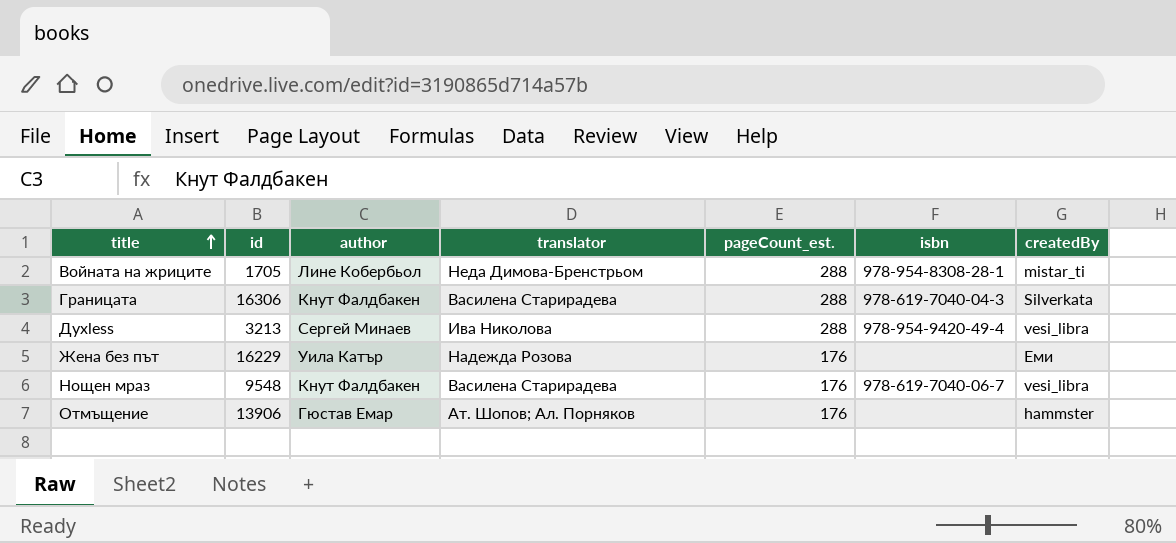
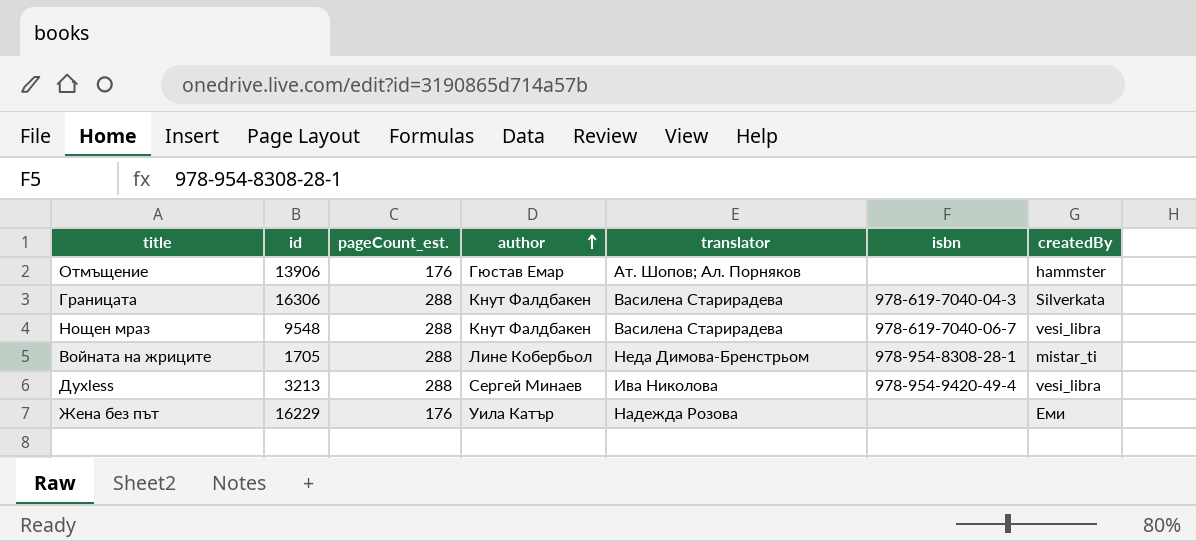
row order: title ascending -> author ascending
column pageCount_est. | position: 5 -> 3
Нощен мраз | pageCount_est.: 176 -> 288

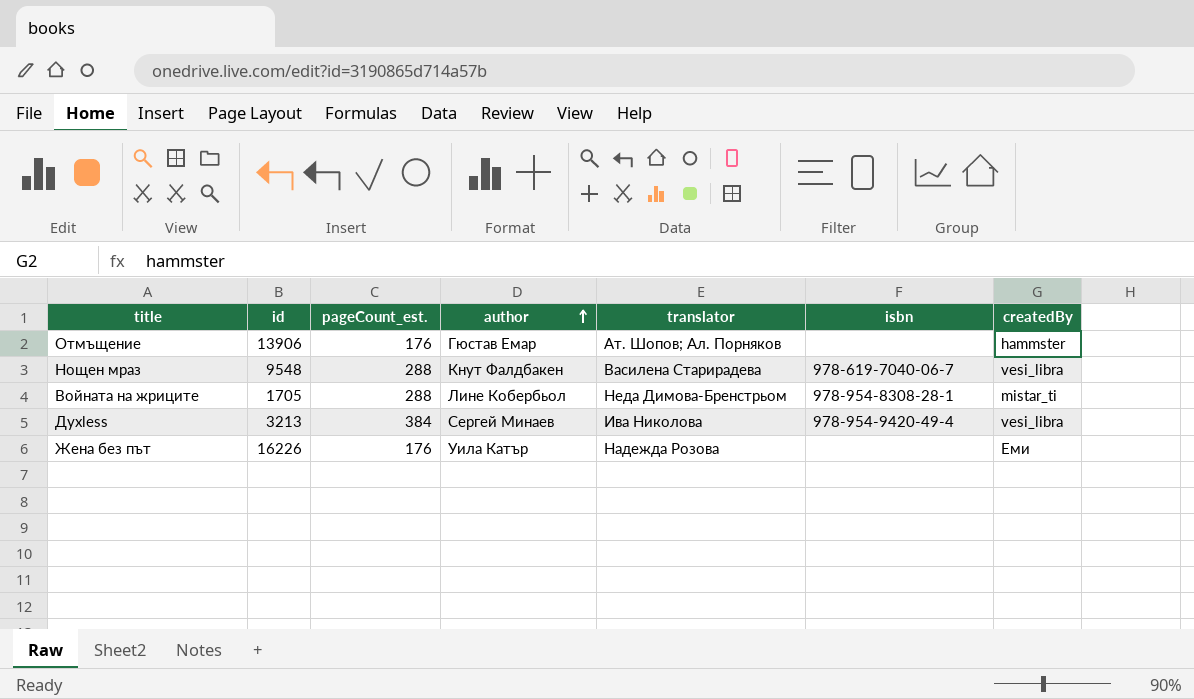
row Границата: 16306 | 288 | Кнут Фалдбакен | Василена Старирадева | 978-619-7040-04-3 | Silverkata -> none
Духless | pageCount_est.: 288 -> 384
Жена без път | id: 16229 -> 16226

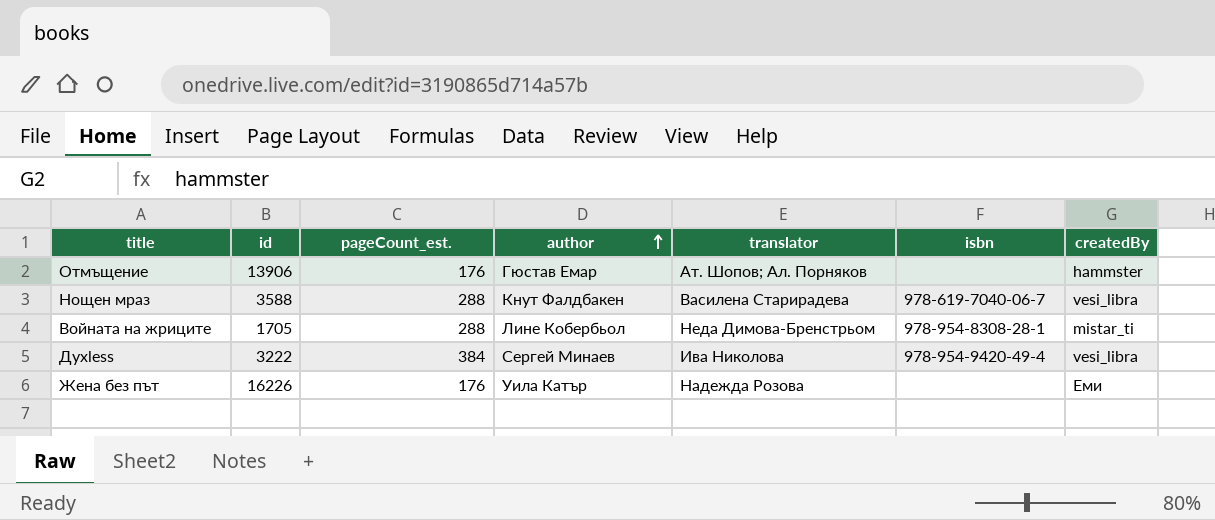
Нощен мраз | id: 9548 -> 3588
Духless | id: 3213 -> 3222

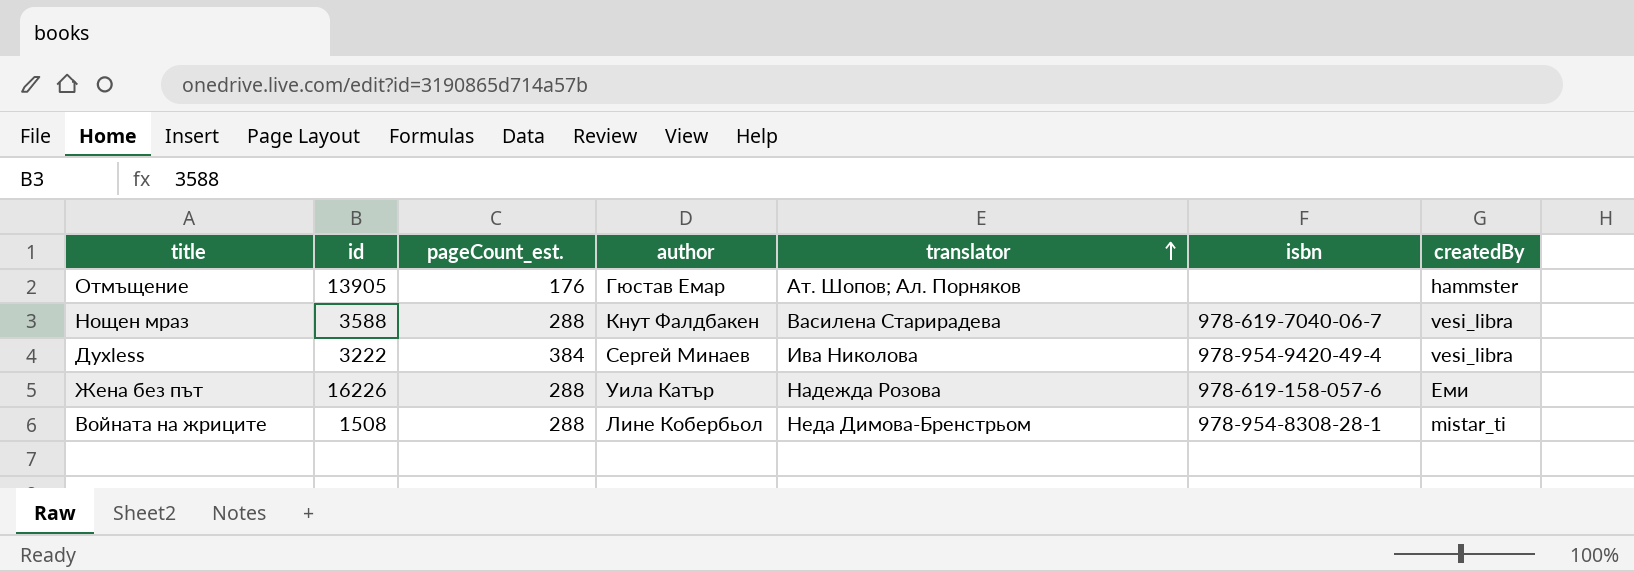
row order: author ascending -> translator ascending
Отмъщение | id: 13906 -> 13905
Жена без път | pageCount_est.: 176 -> 288
Жена без път | isbn: none -> 978-619-158-057-6
Войната на жриците | id: 1705 -> 1508

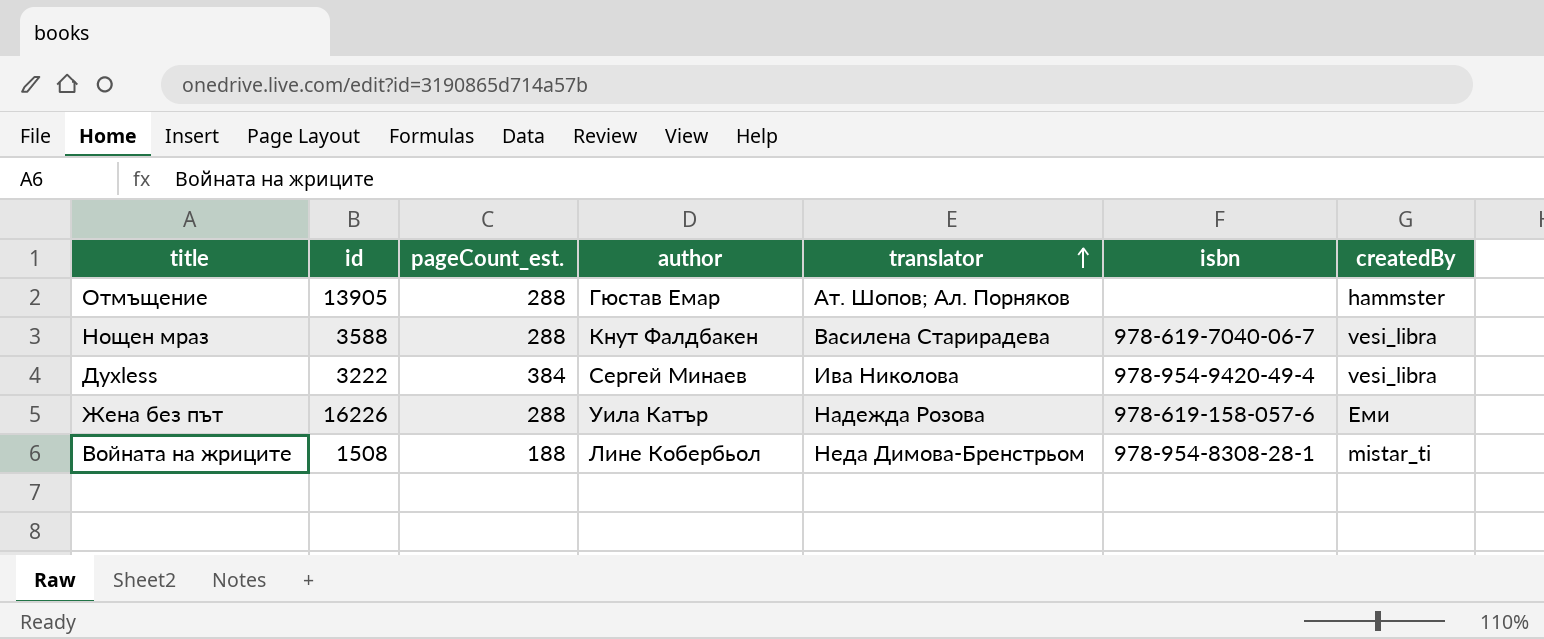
Отмъщение | pageCount_est.: 176 -> 288
Войната на жриците | pageCount_est.: 288 -> 188

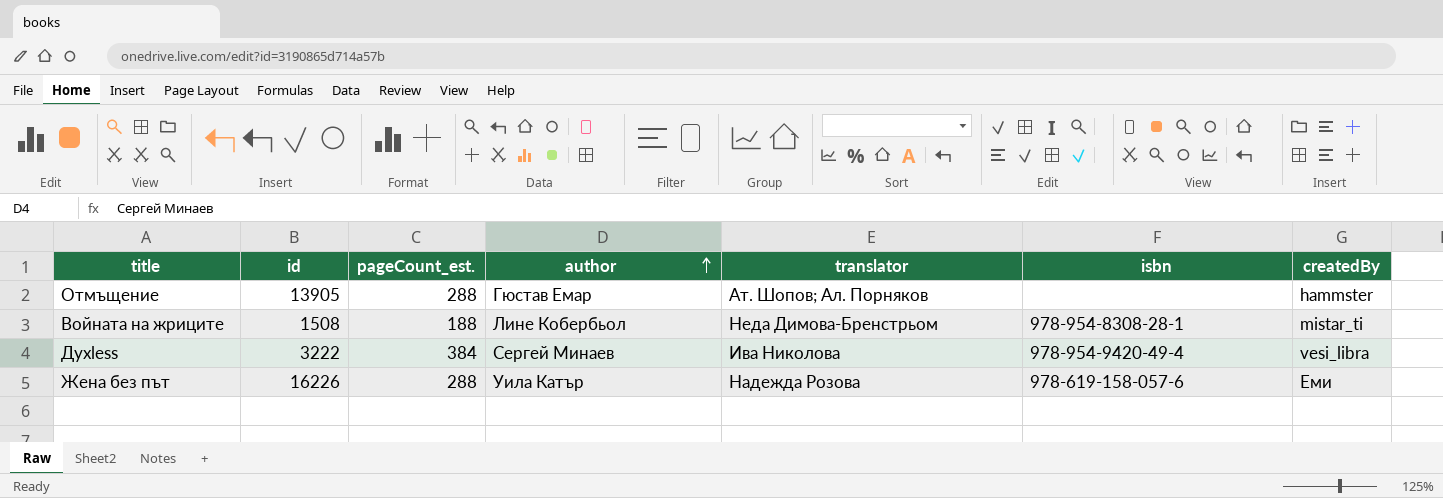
row order: translator ascending -> author ascending
row Нощен мраз: 3588 | 288 | Кнут Фалдбакен | Василена Старирадева | 978-619-7040-06-7 | vesi_libra -> none

